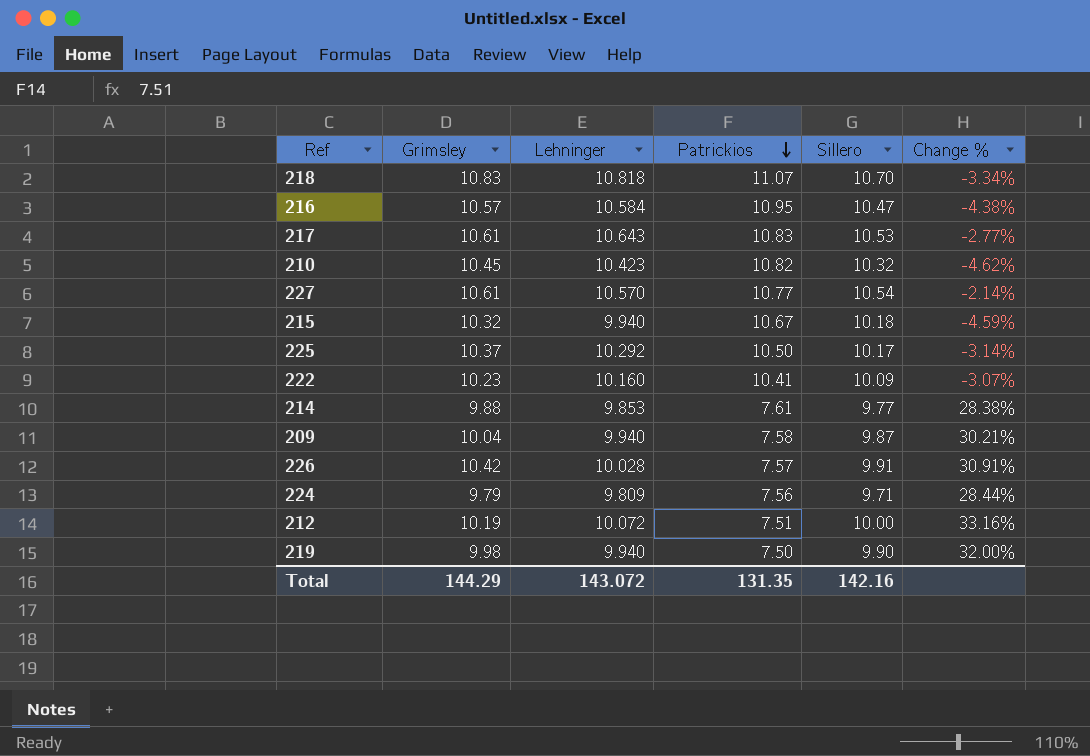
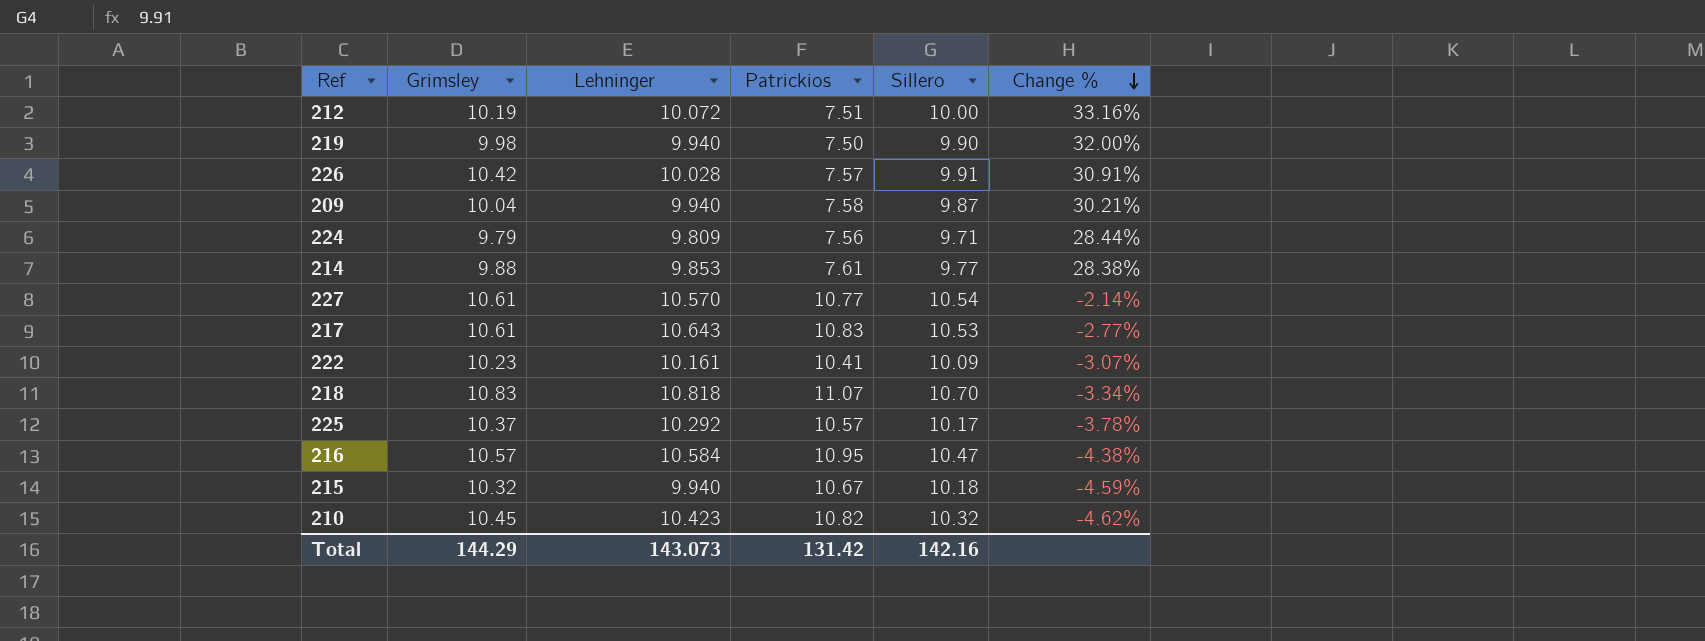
row order: Patrickios descending -> Change % descending
222 | Lehninger: 10.160 -> 10.161
225 | Patrickios: 10.50 -> 10.57
225 | Change %: -3.14% -> -3.78%
Total | Lehninger: 143.072 -> 143.073
Total | Patrickios: 131.35 -> 131.42

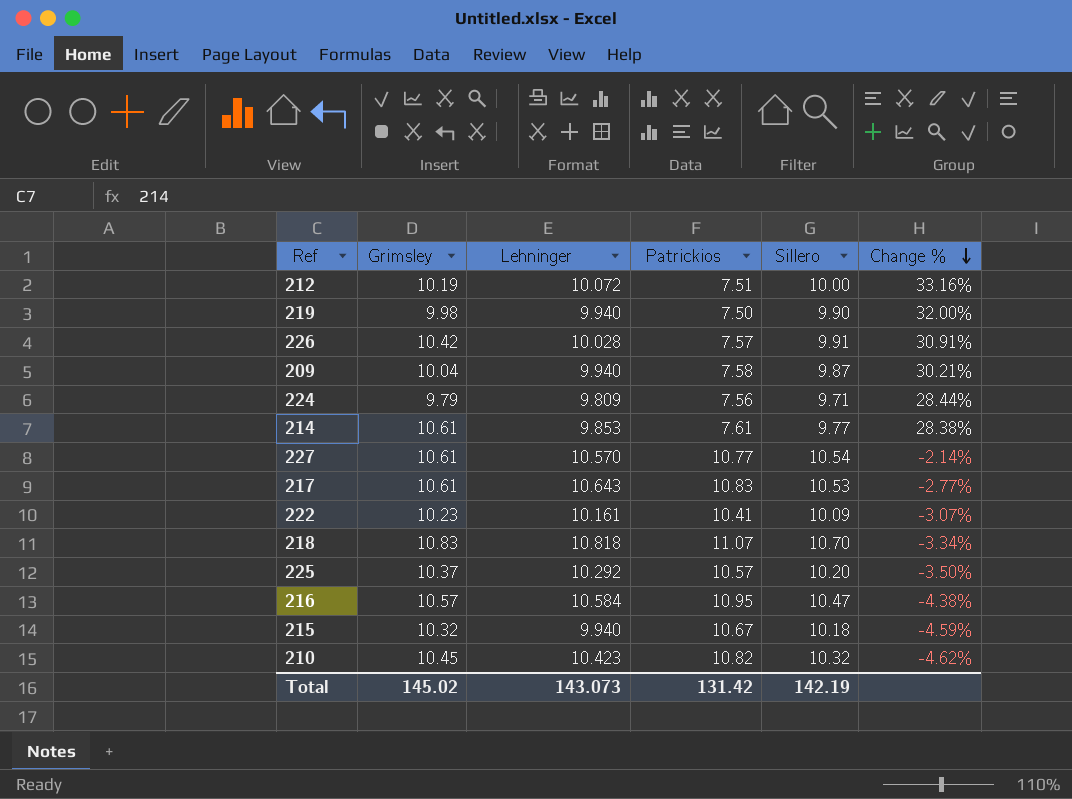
214 | Grimsley: 9.88 -> 10.61
225 | Sillero: 10.17 -> 10.20
225 | Change %: -3.78% -> -3.50%
Total | Grimsley: 144.29 -> 145.02
Total | Sillero: 142.16 -> 142.19

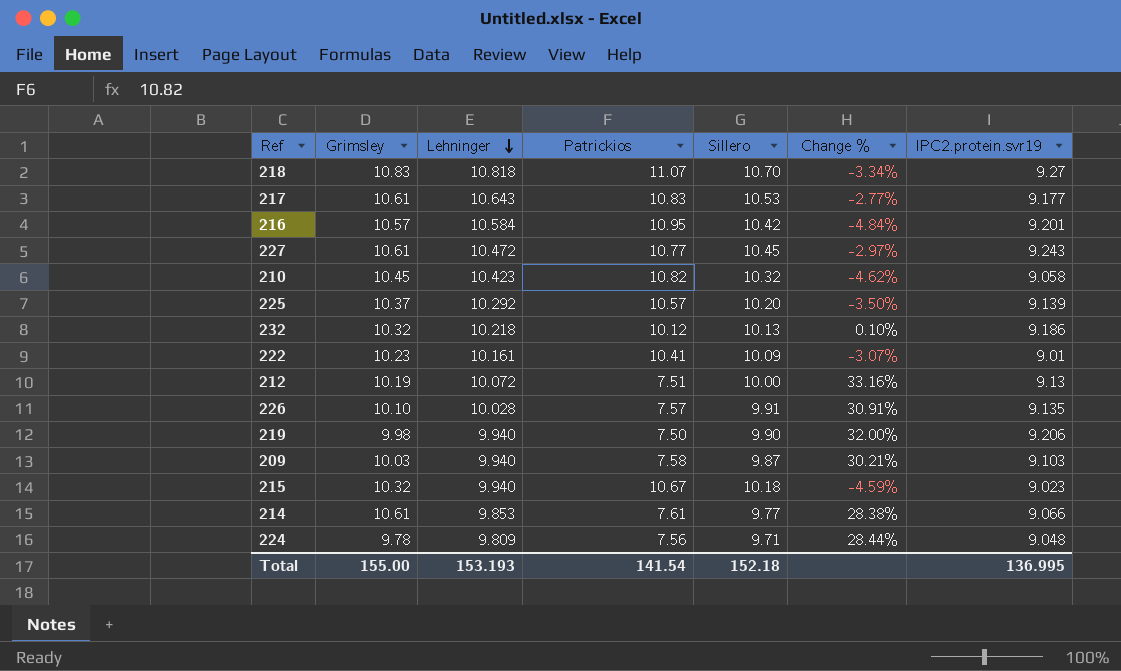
row order: Change % descending -> Lehninger descending
column IPC2.protein.svr19 | position: none -> 7
216 | Sillero: 10.47 -> 10.42
216 | Change %: -4.38% -> -4.84%
227 | Lehninger: 10.570 -> 10.472
227 | Sillero: 10.54 -> 10.45
227 | Change %: -2.14% -> -2.97%
row 232: none -> 10.32 | 10.218 | 10.12 | 10.13 | 0.10% | 9.186
226 | Grimsley: 10.42 -> 10.10
209 | Grimsley: 10.04 -> 10.03
224 | Grimsley: 9.79 -> 9.78
Total | Grimsley: 145.02 -> 155.00
Total | Lehninger: 143.073 -> 153.193
Total | Patrickios: 131.42 -> 141.54
Total | Sillero: 142.19 -> 152.18

